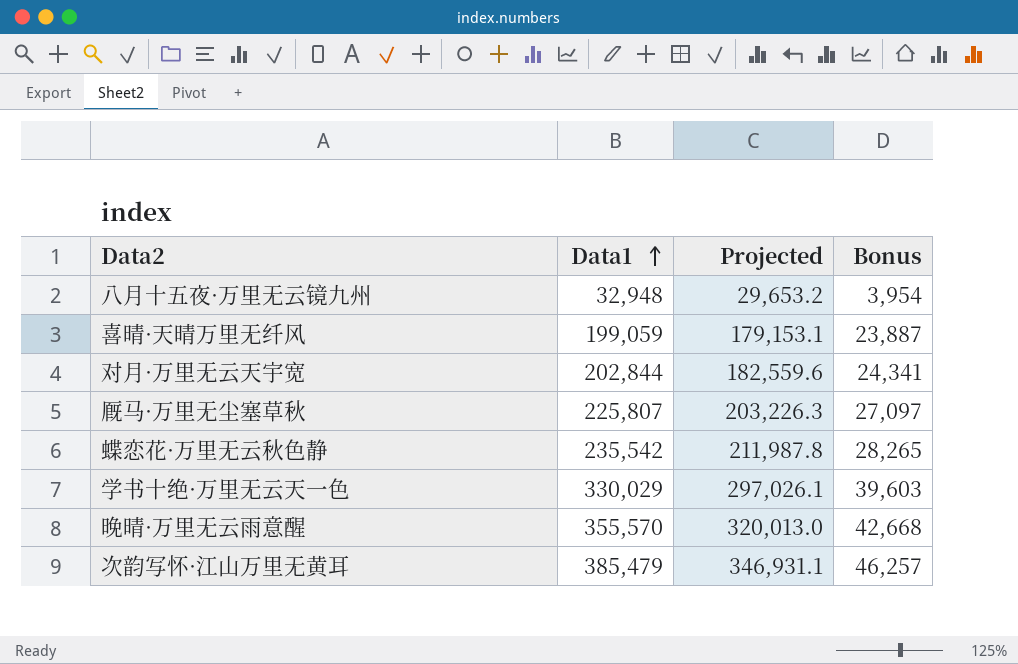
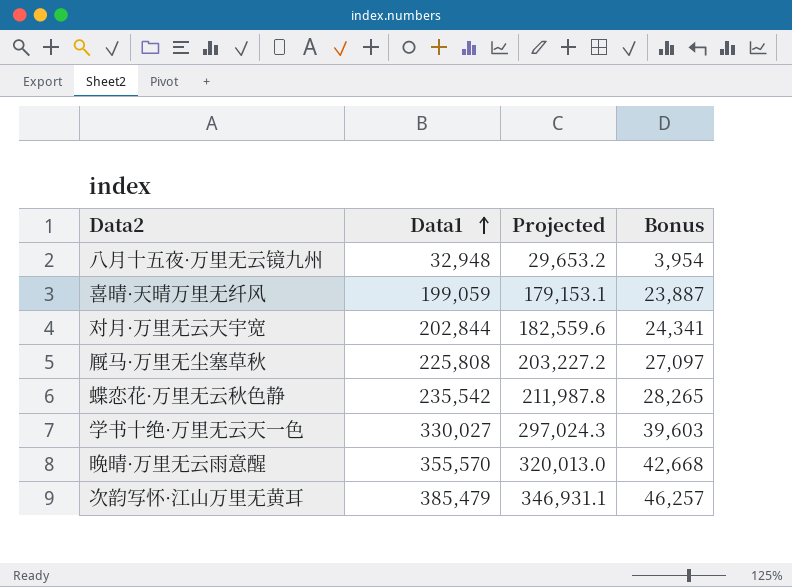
厩马·万里无尘塞草秋 | Data1: 225,807 -> 225,808
厩马·万里无尘塞草秋 | Projected: 203,226.3 -> 203,227.2
学书十绝·万里无云天一色 | Data1: 330,029 -> 330,027
学书十绝·万里无云天一色 | Projected: 297,026.1 -> 297,024.3

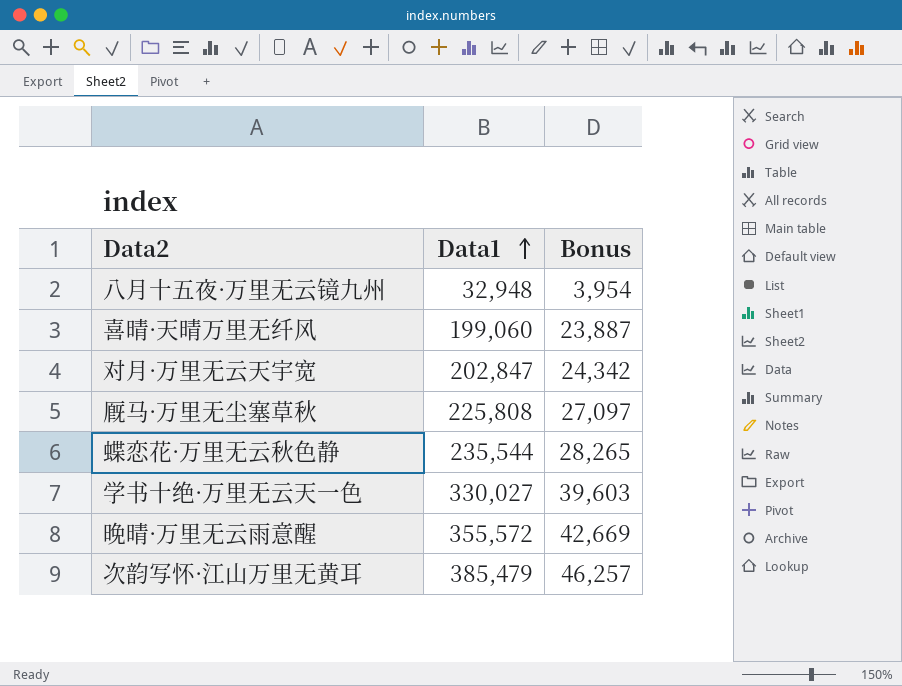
column Projected | formula: [Data1] * 0.9 -> none
喜晴·天晴万里无纤风 | Data1: 199,059 -> 199,060
对月·万里无云天宇宽 | Data1: 202,844 -> 202,847
对月·万里无云天宇宽 | Bonus: 24,341 -> 24,342
蝶恋花·万里无云秋色静 | Data1: 235,542 -> 235,544
晚晴·万里无云雨意醒 | Data1: 355,570 -> 355,572
晚晴·万里无云雨意醒 | Bonus: 42,668 -> 42,669

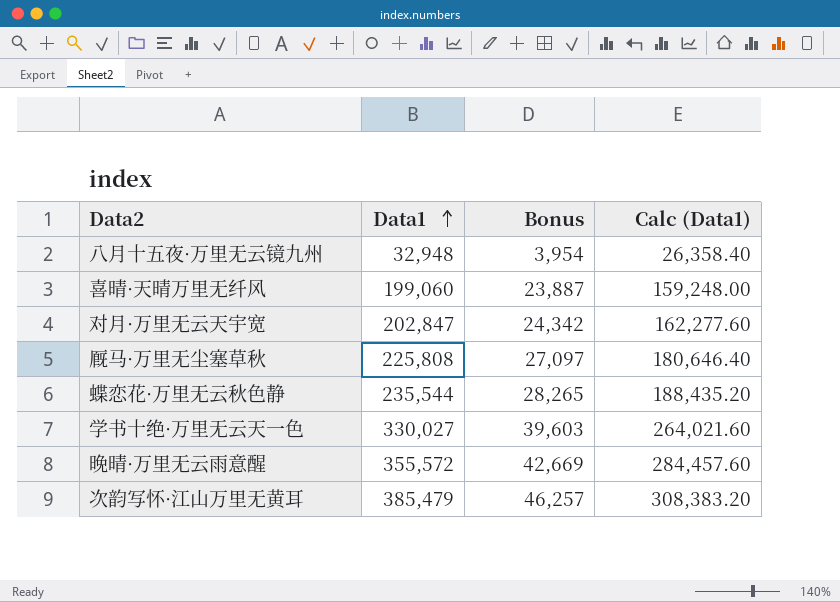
column Calc (Data1) | formula: none -> [Data1] * 0.8

